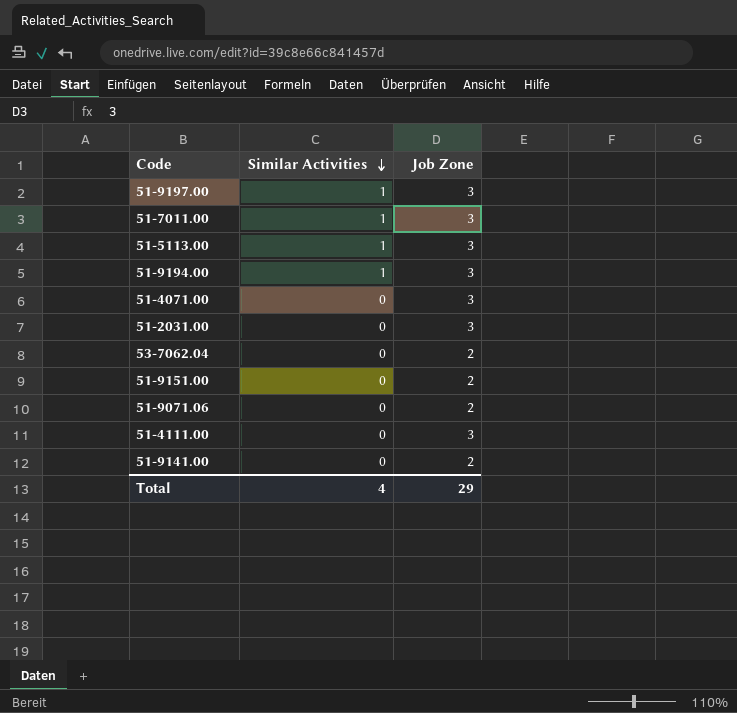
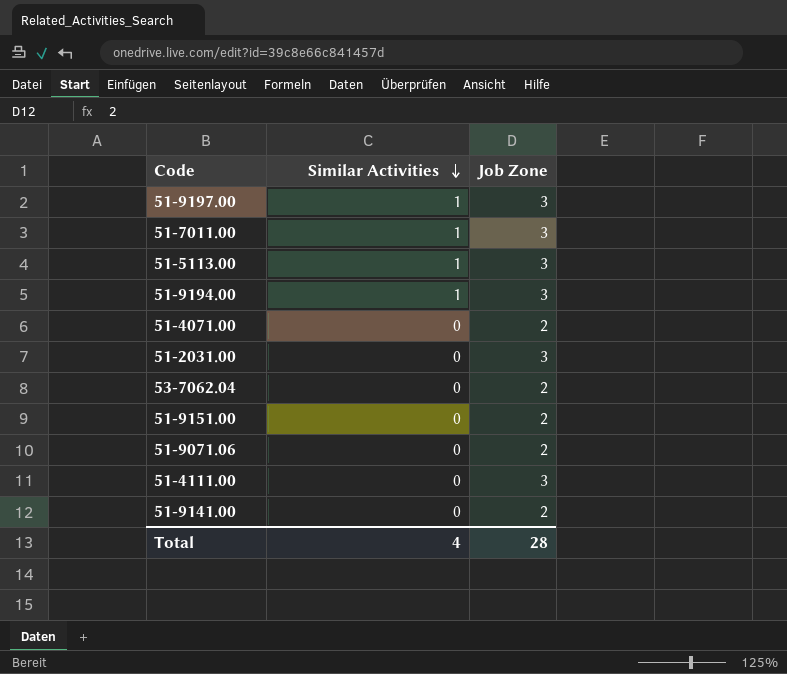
51-4071.00 | Job Zone: 3 -> 2
Total | Job Zone: 29 -> 28

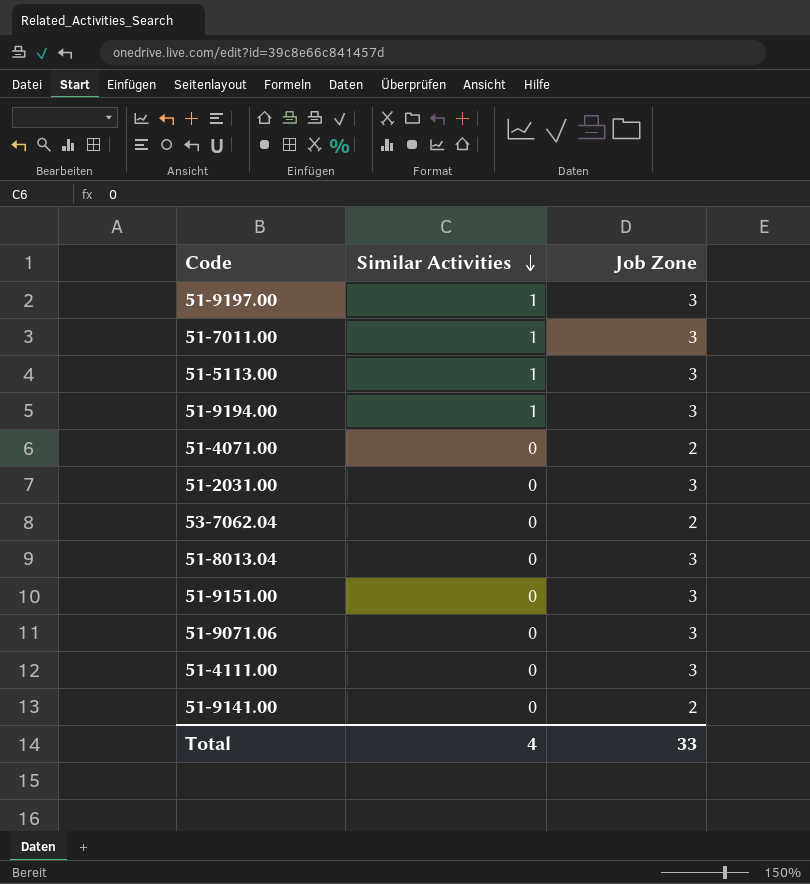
row 51-8013.04: none -> 0 | 3
51-9151.00 | Job Zone: 2 -> 3
51-9071.06 | Job Zone: 2 -> 3
Total | Job Zone: 28 -> 33

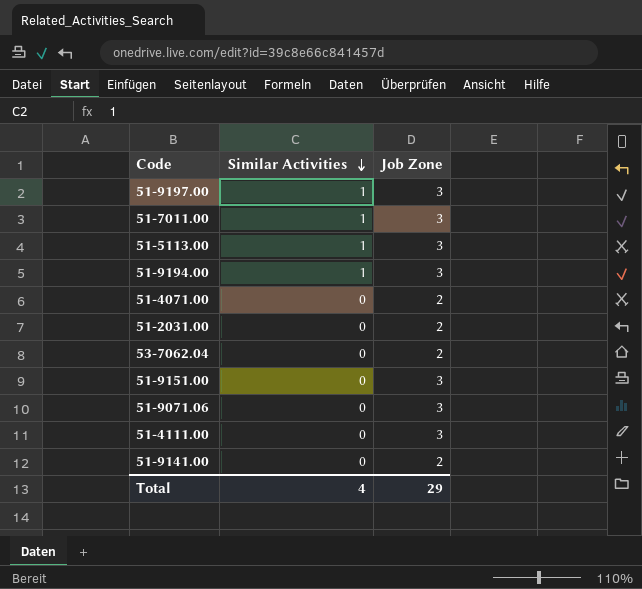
row 51-8013.04: 0 | 3 -> none
51-2031.00 | Job Zone: 3 -> 2
Total | Job Zone: 33 -> 29

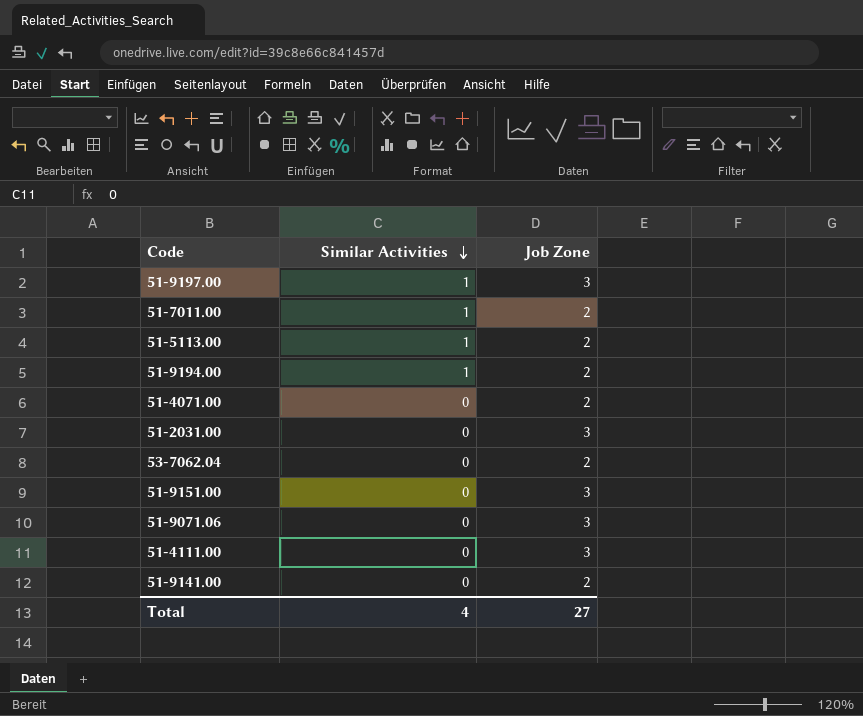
51-7011.00 | Job Zone: 3 -> 2
51-5113.00 | Job Zone: 3 -> 2
51-9194.00 | Job Zone: 3 -> 2
51-2031.00 | Job Zone: 2 -> 3
Total | Job Zone: 29 -> 27

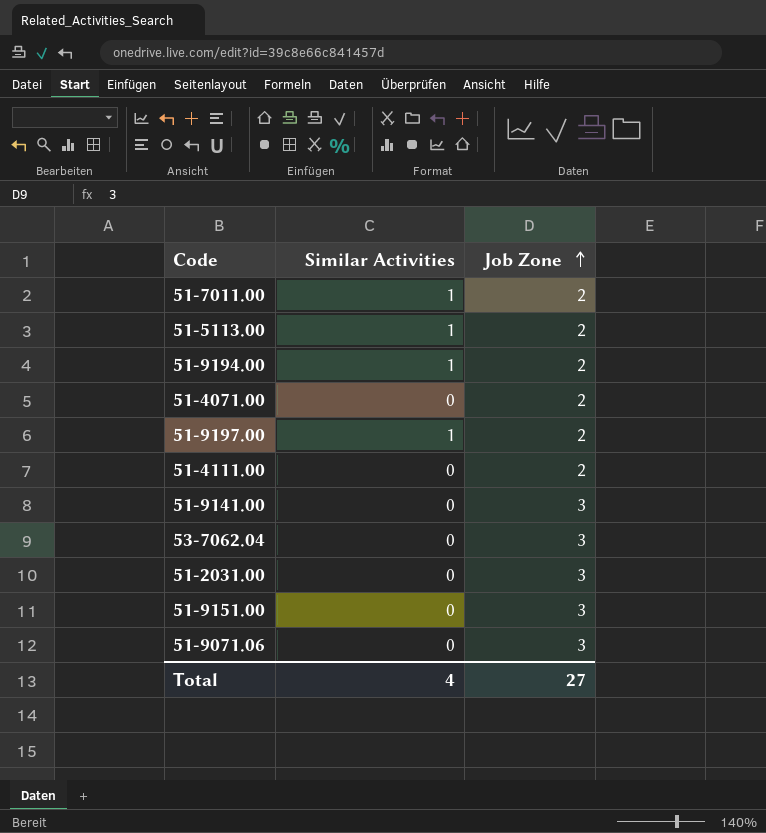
row order: Similar Activities descending -> Job Zone ascending
51-9197.00 | Job Zone: 3 -> 2
51-4111.00 | Job Zone: 3 -> 2
51-9141.00 | Job Zone: 2 -> 3
53-7062.04 | Job Zone: 2 -> 3

